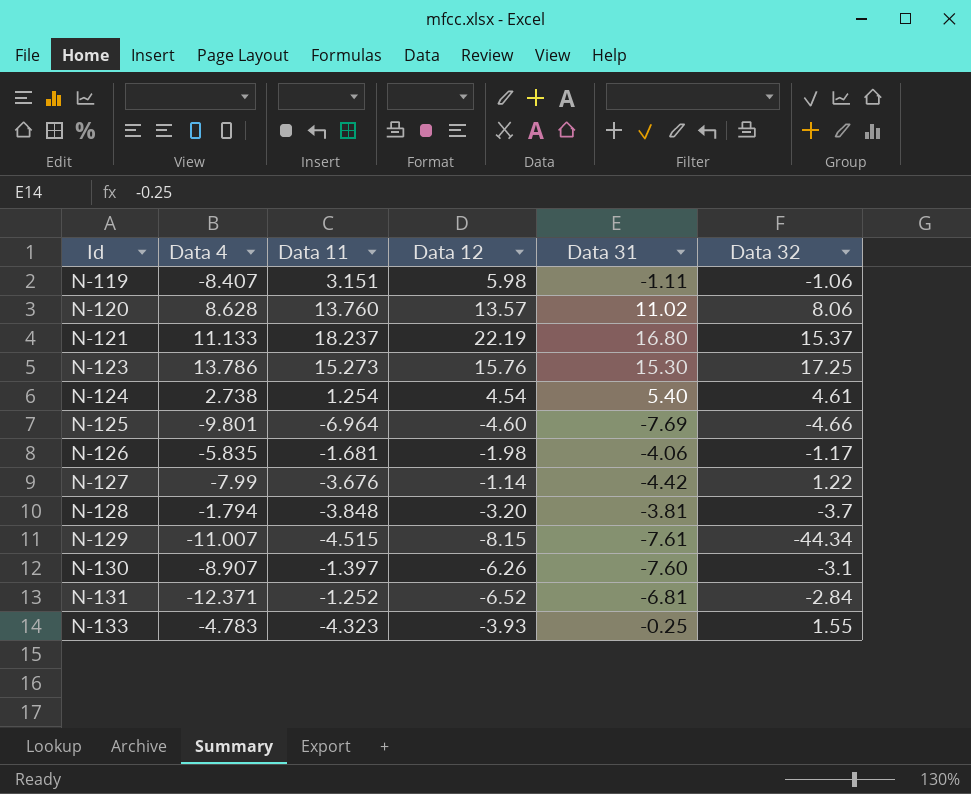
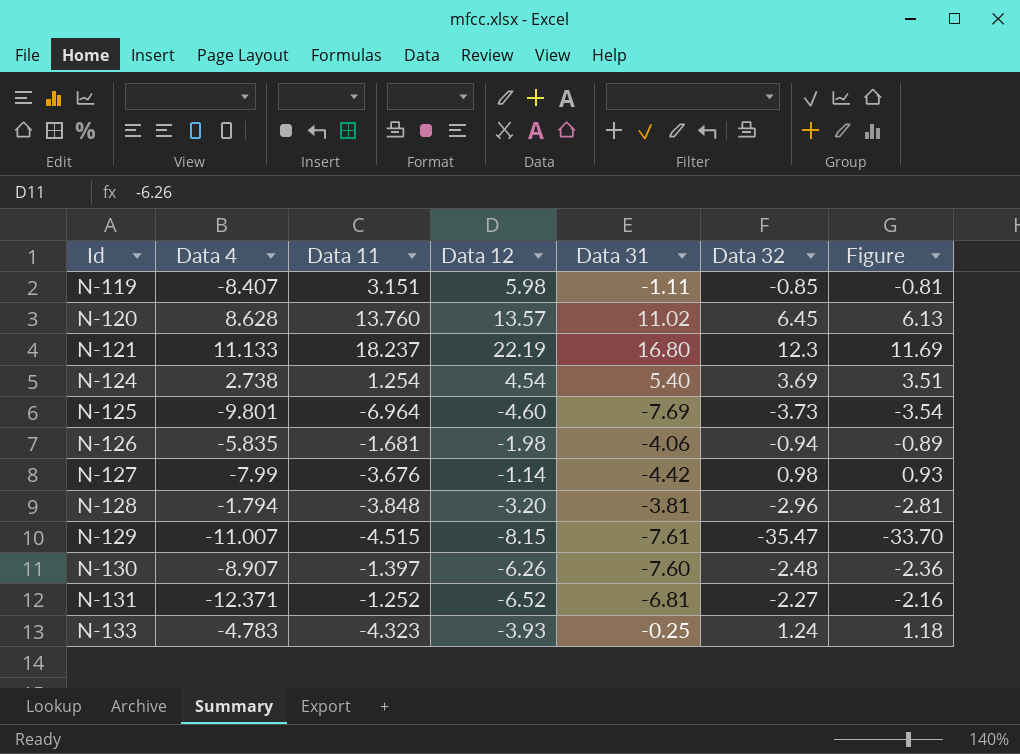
column Figure | formula: none -> [Data 32] * 0.95
row N-123: 13.786 | 15.273 | 15.76 | 15.30 | 17.25 -> none
N-119 | Data 32: -1.06 -> -0.85
N-120 | Data 32: 8.06 -> 6.45
N-121 | Data 32: 15.37 -> 12.3
N-124 | Data 32: 4.61 -> 3.69
N-125 | Data 32: -4.66 -> -3.73
N-126 | Data 32: -1.17 -> -0.94
N-127 | Data 32: 1.22 -> 0.98
N-128 | Data 32: -3.7 -> -2.96
N-129 | Data 32: -44.34 -> -35.47
N-130 | Data 32: -3.1 -> -2.48
N-131 | Data 32: -2.84 -> -2.27
N-133 | Data 32: 1.55 -> 1.24

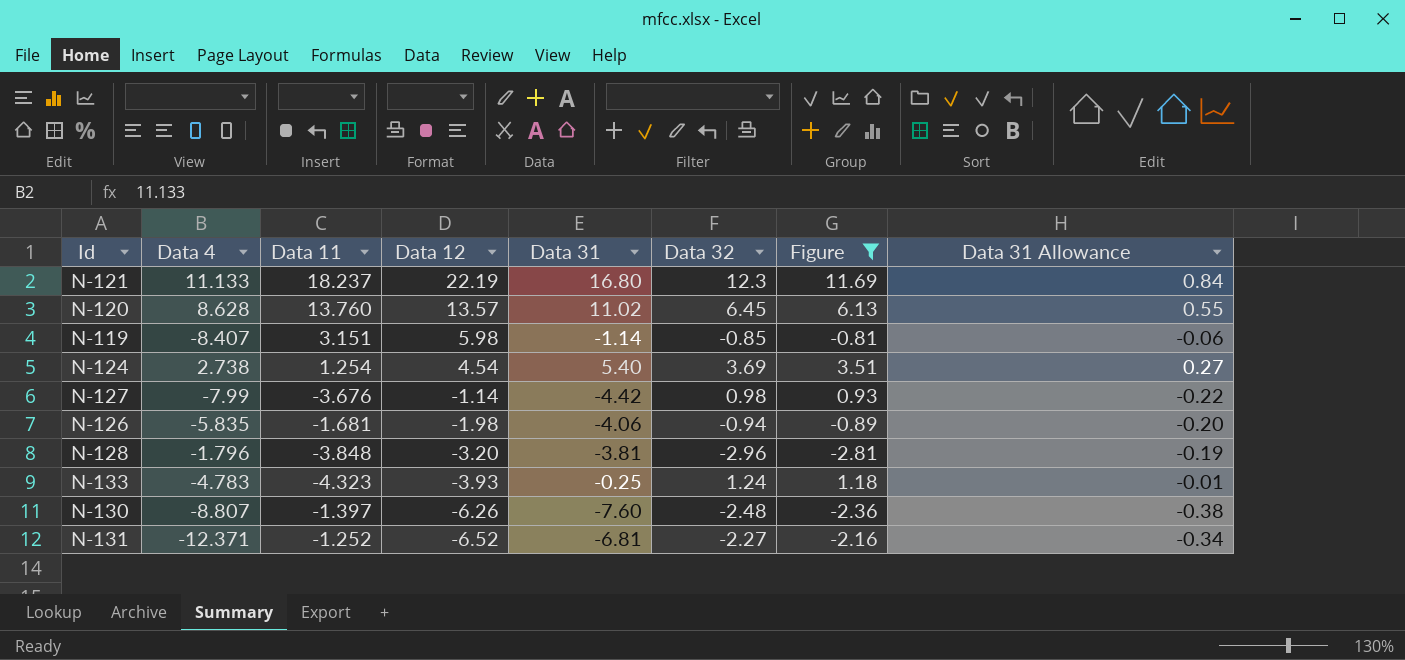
filter: none -> Figure >= -2.81
row order: Id ascending -> Data 12 descending
column Data 31 Allowance | formula: none -> [Data 31] * 0.05
N-119 | Data 31: -1.11 -> -1.14
N-128 | Data 4: -1.794 -> -1.796
N-130 | Data 4: -8.907 -> -8.807

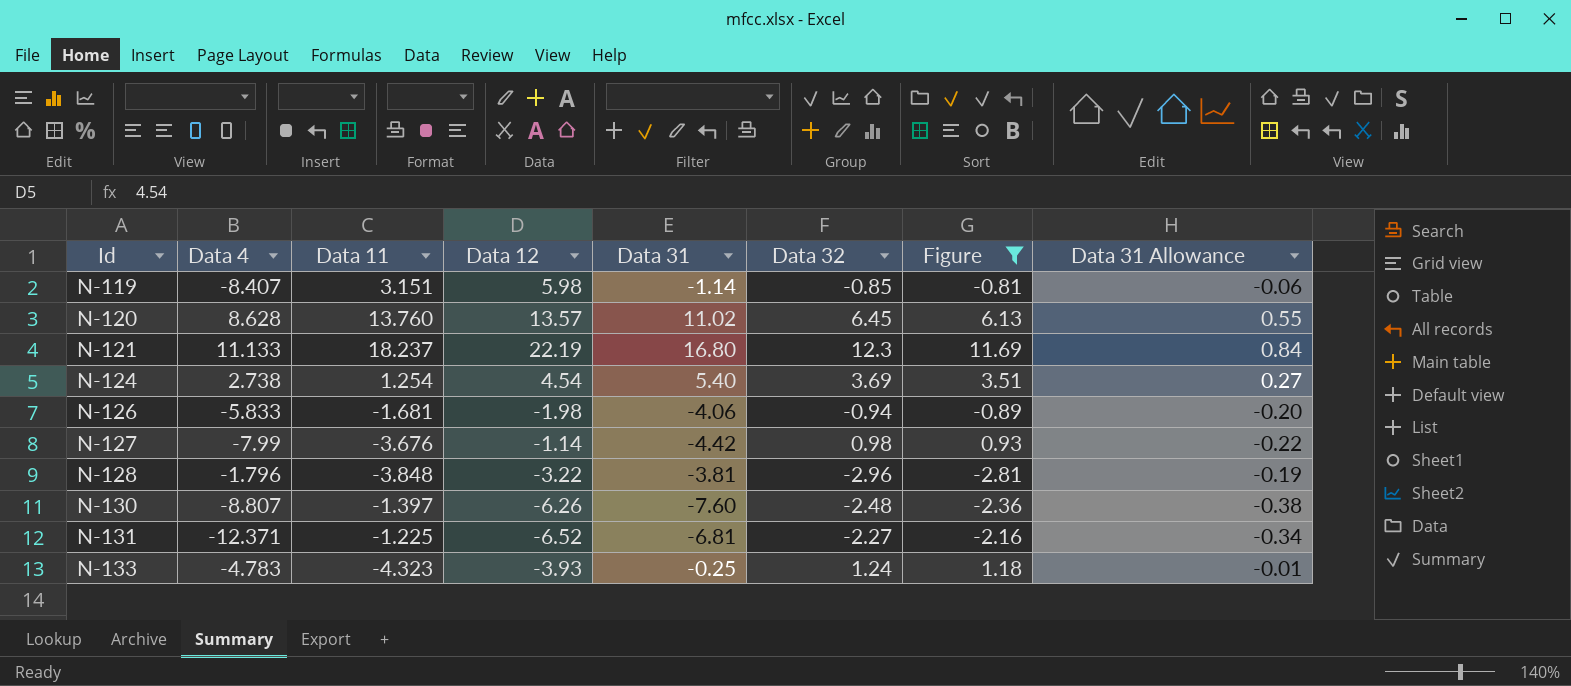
row order: Data 12 descending -> Id ascending
N-126 | Data 4: -5.835 -> -5.833
N-128 | Data 12: -3.20 -> -3.22
N-131 | Data 11: -1.252 -> -1.225

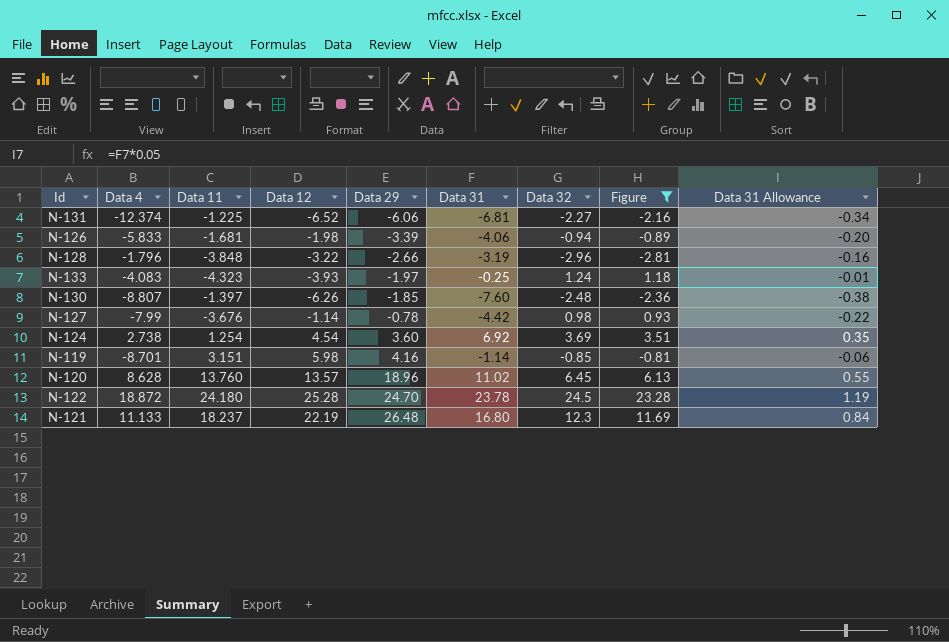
row order: Id ascending -> Data 29 ascending
column Data 29 | position: none -> 5
N-131 | Data 4: -12.371 -> -12.374
N-128 | Data 31: -3.81 -> -3.19
N-128 | Data 31 Allowance: -0.19 -> -0.16
N-133 | Data 4: -4.783 -> -4.083
N-124 | Data 31: 5.40 -> 6.92
N-124 | Data 31 Allowance: 0.27 -> 0.35
N-119 | Data 4: -8.407 -> -8.701
row N-122: none -> 18.872 | 24.180 | 25.28 | 24.70 | 23.78 | 24.5 | 23.28 | 1.19

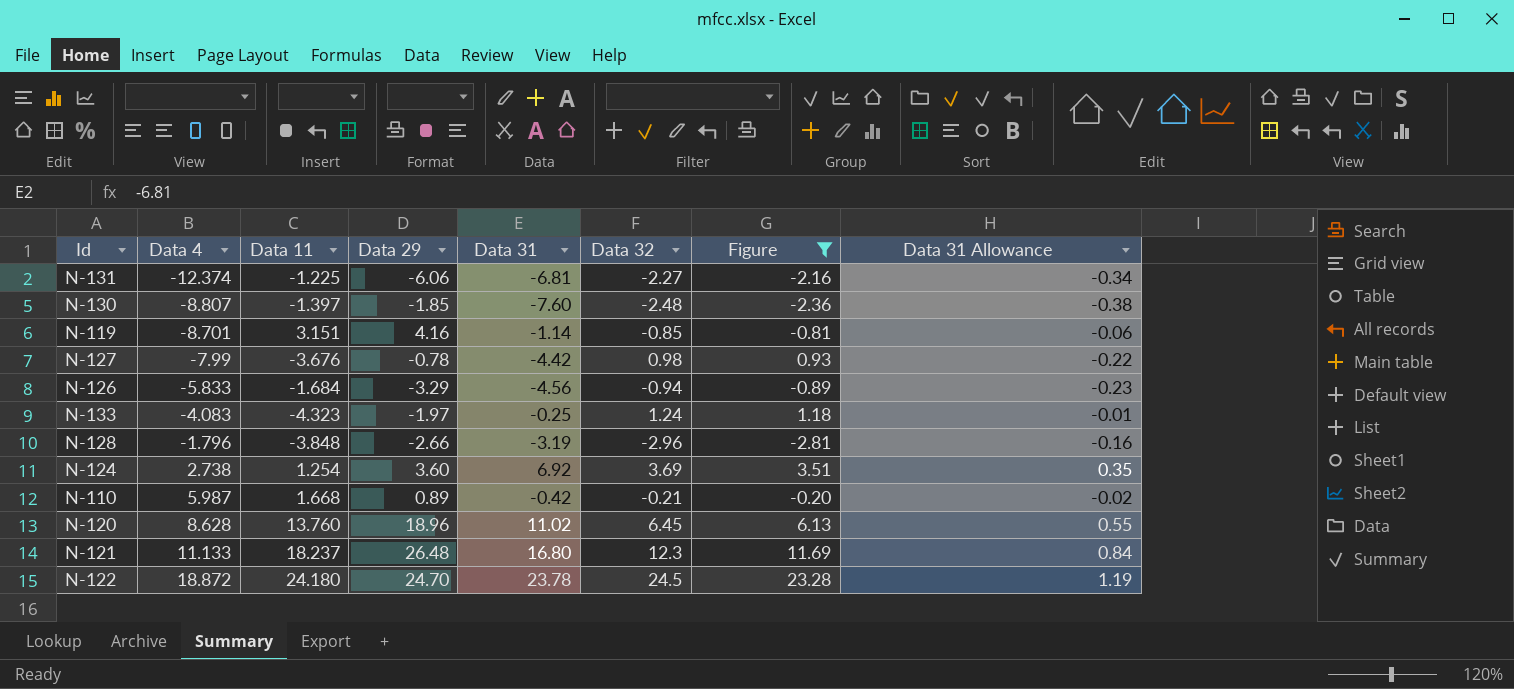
row order: Data 29 ascending -> Data 4 ascending
column Data 12 | position: 4 -> none
N-126 | Data 11: -1.681 -> -1.684
N-126 | Data 29: -3.39 -> -3.29
N-126 | Data 31: -4.06 -> -4.56
N-126 | Data 31 Allowance: -0.20 -> -0.23
row N-110: none -> 5.987 | 1.668 | 0.89 | -0.42 | -0.21 | -0.20 | -0.02

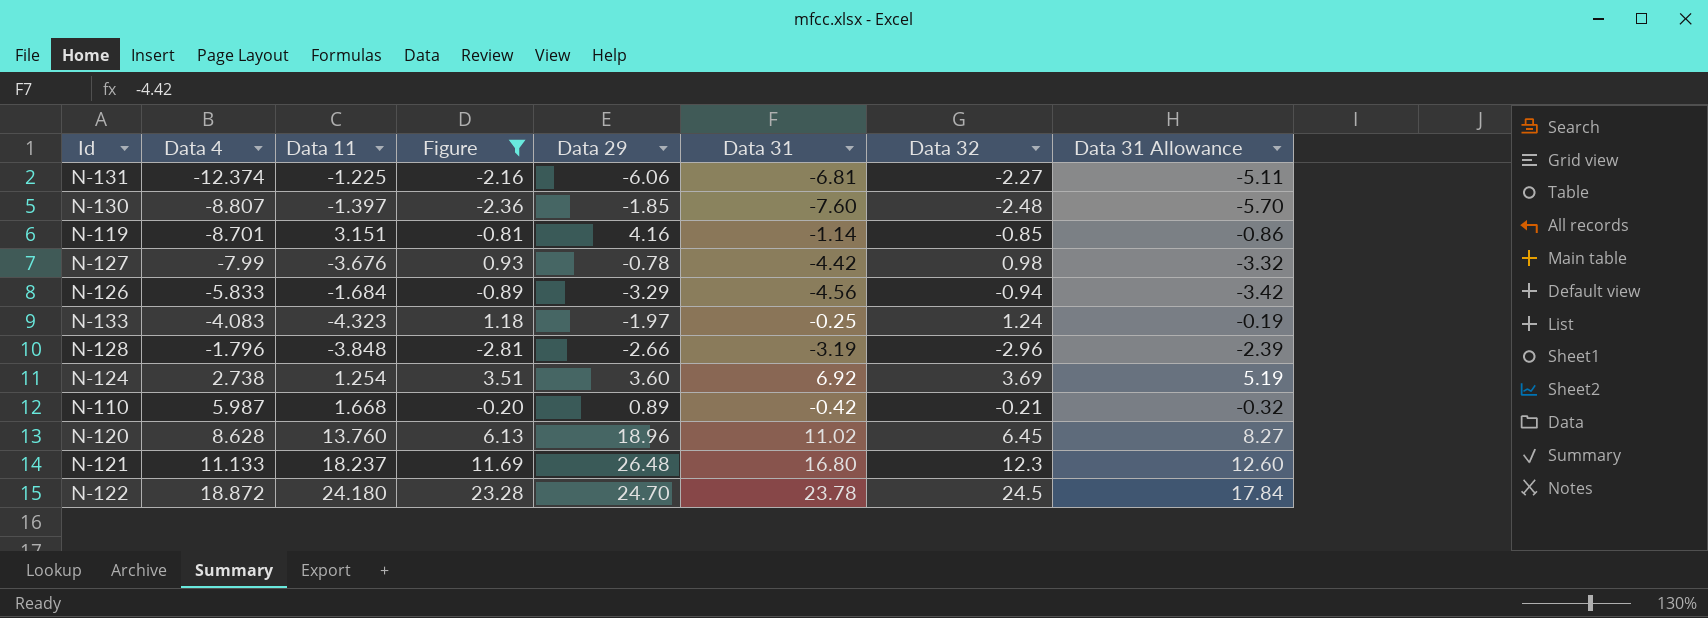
column Figure | position: 7 -> 4
column Data 31 Allowance | formula: [Data 31] * 0.05 -> [Data 31] * 0.75

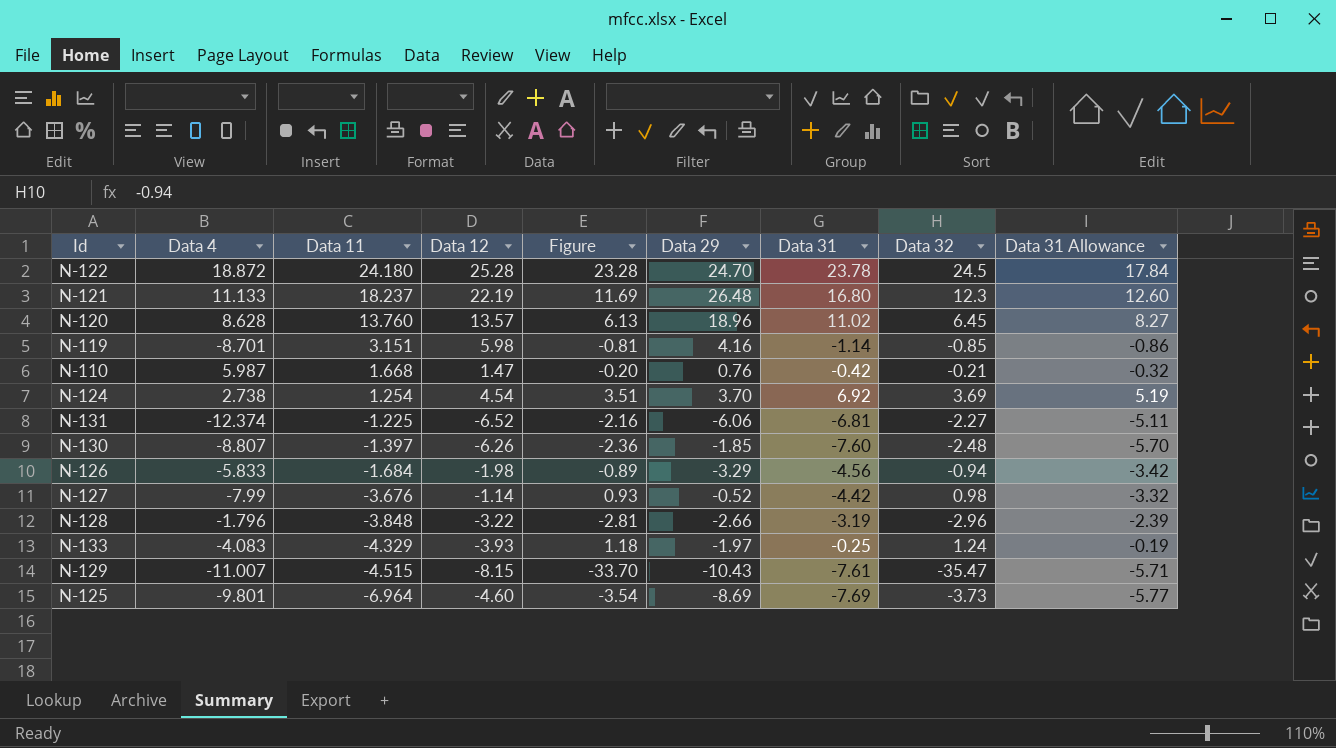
filter: Figure >= -2.81 -> none
row order: Data 4 ascending -> Data 11 descending
column Data 12 | position: none -> 4
N-110 | Data 29: 0.89 -> 0.76
N-124 | Data 29: 3.60 -> 3.70
N-127 | Data 29: -0.78 -> -0.52
N-133 | Data 11: -4.323 -> -4.329

